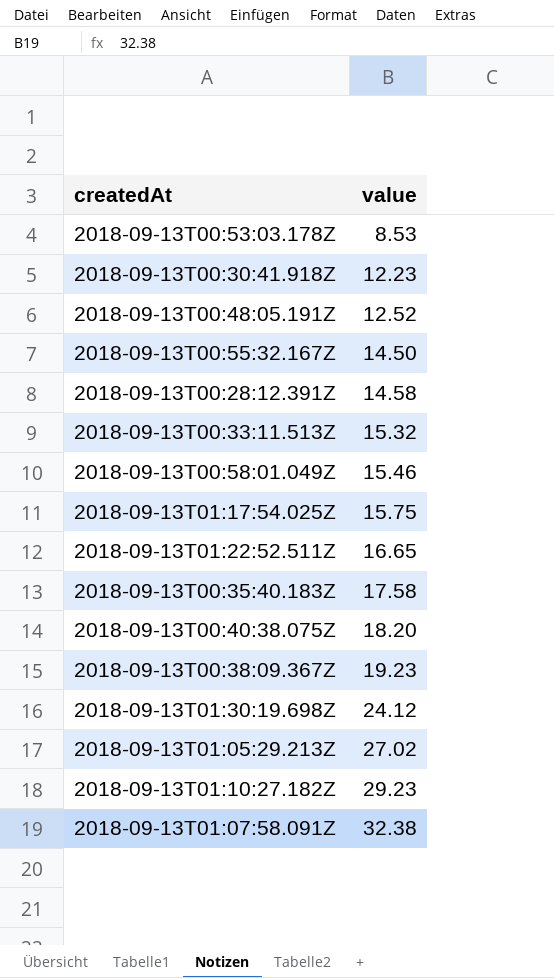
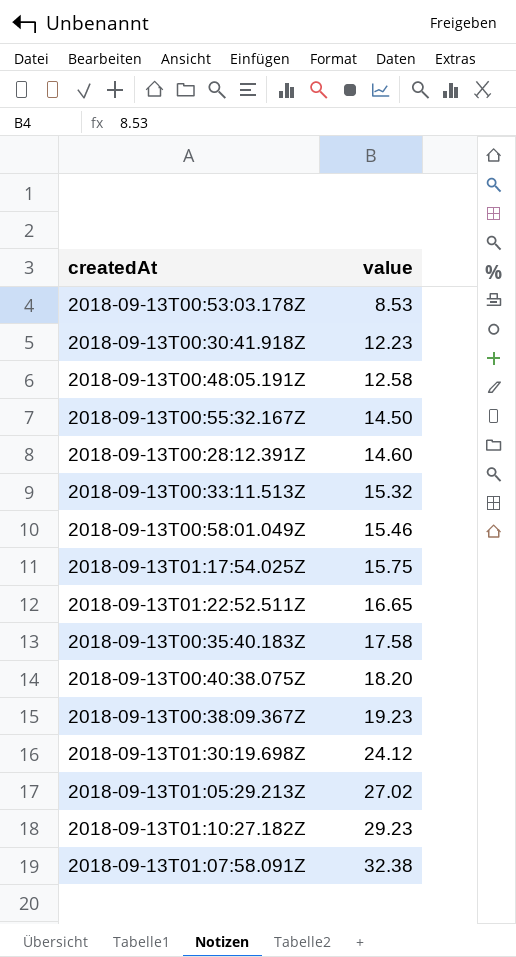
2018-09-13T00:48:05.191Z | value: 12.52 -> 12.58
2018-09-13T00:28:12.391Z | value: 14.58 -> 14.60

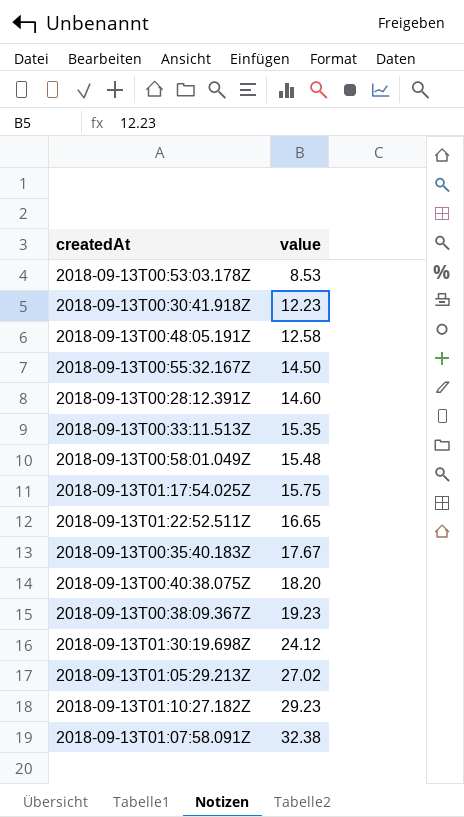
2018-09-13T00:33:11.513Z | value: 15.32 -> 15.35
2018-09-13T00:58:01.049Z | value: 15.46 -> 15.48
2018-09-13T00:35:40.183Z | value: 17.58 -> 17.67

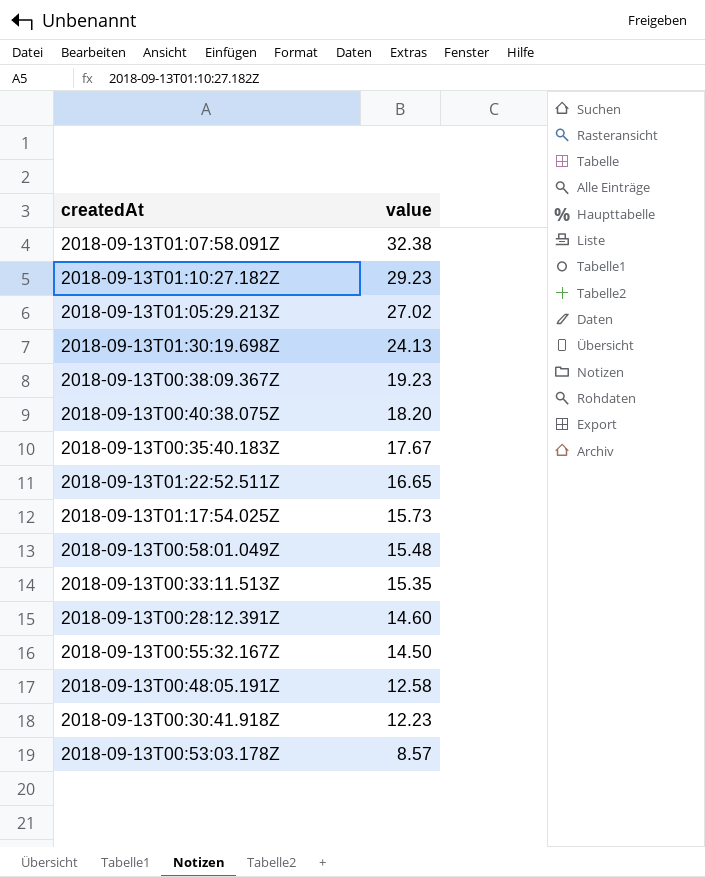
row order: value ascending -> value descending
2018-09-13T01:30:19.698Z | value: 24.12 -> 24.13
2018-09-13T01:17:54.025Z | value: 15.75 -> 15.73
2018-09-13T00:53:03.178Z | value: 8.53 -> 8.57

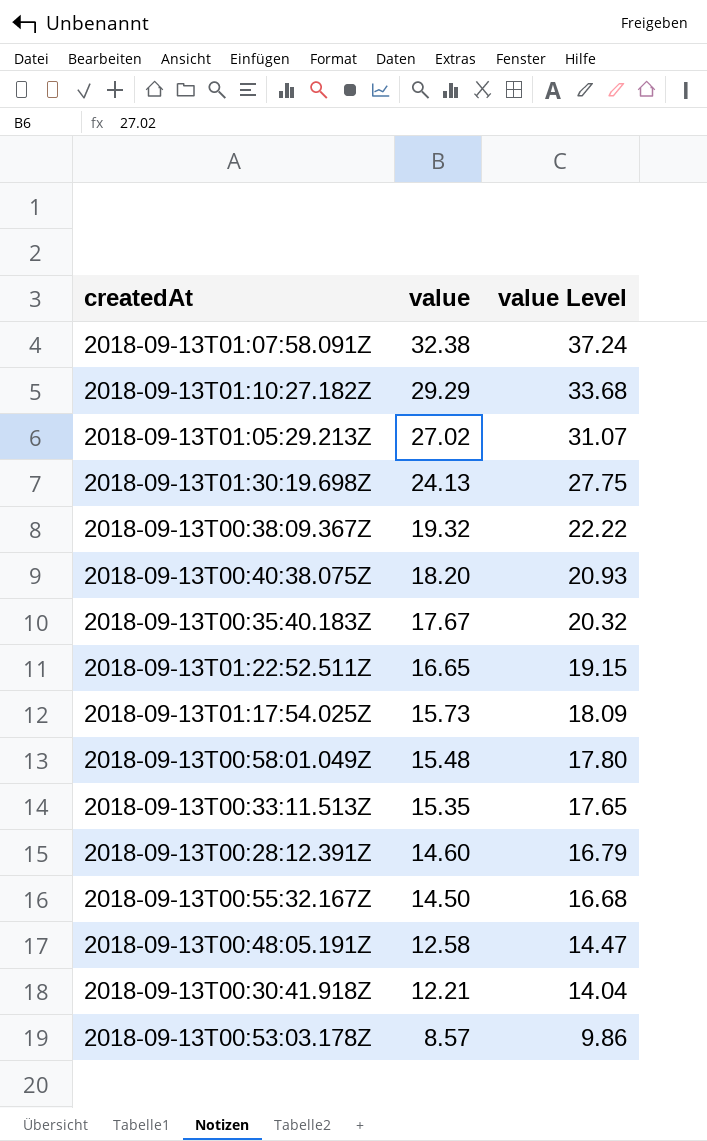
column value Level | formula: none -> [value] * 1.15
2018-09-13T01:10:27.182Z | value: 29.23 -> 29.29
2018-09-13T00:38:09.367Z | value: 19.23 -> 19.32
2018-09-13T00:30:41.918Z | value: 12.23 -> 12.21

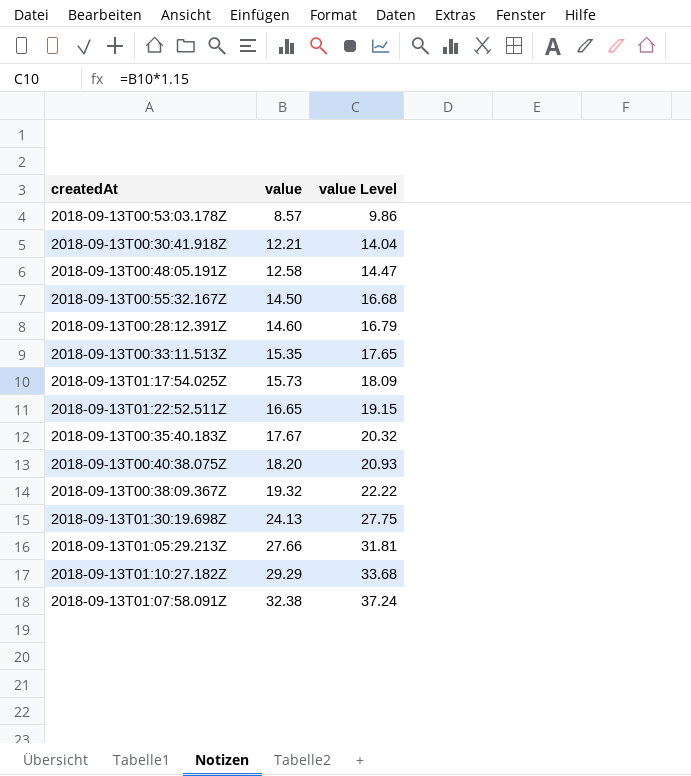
row order: value descending -> value ascending
row 2018-09-13T00:58:01.049Z: 15.48 | 17.80 -> none
2018-09-13T01:05:29.213Z | value: 27.02 -> 27.66
2018-09-13T01:05:29.213Z | value Level: 31.07 -> 31.81

